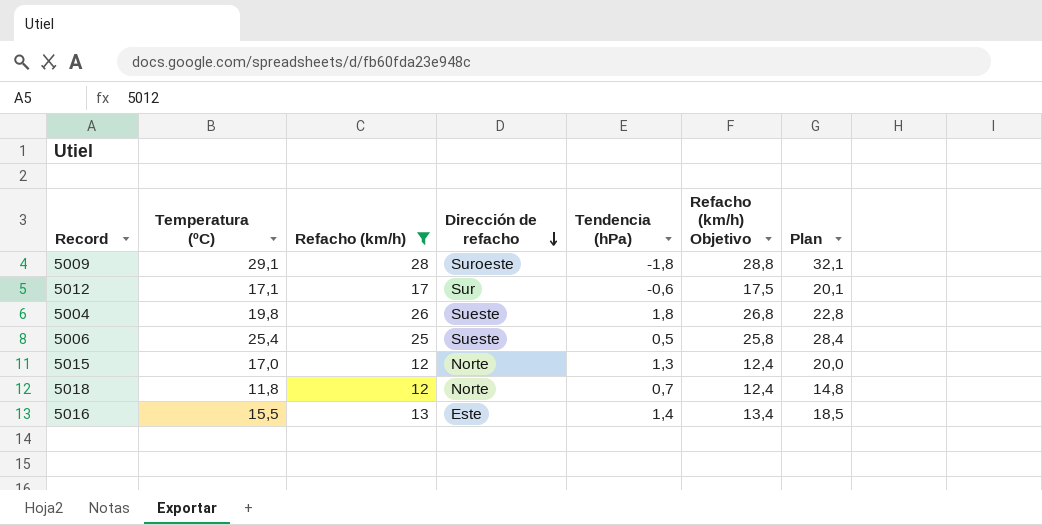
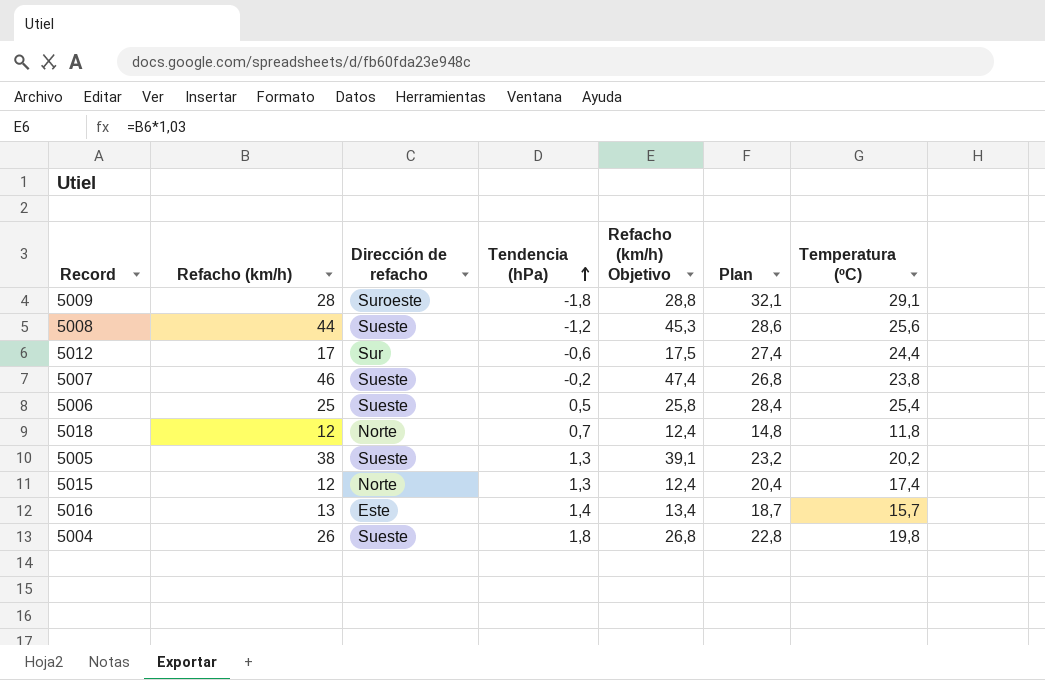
filter: Refacho (km/h) <= 28 -> none
row order: Dirección de refacho descending -> Tendencia (hPa) ascending
column Temperatura (ºC) | position: 2 -> 7
5012 | Plan: 20,1 -> 27,4
5012 | Temperatura (ºC): 17,1 -> 24,4
5015 | Plan: 20,0 -> 20,4
5015 | Temperatura (ºC): 17,0 -> 17,4
5016 | Plan: 18,5 -> 18,7
5016 | Temperatura (ºC): 15,5 -> 15,7

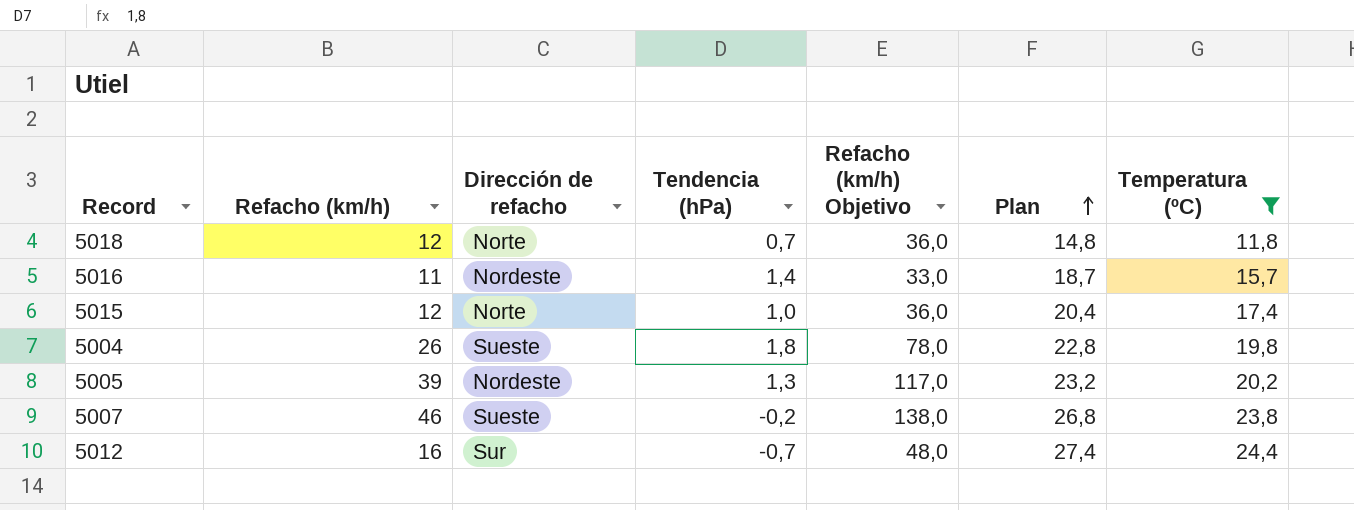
filter: none -> Temperatura (ºC) <= 24,4
row order: Tendencia (hPa) ascending -> Plan ascending
column Refacho (km/h) Objetivo | formula: [Refacho (km/h)] * 1,03 -> [Refacho (km/h)] * 3
5016 | Refacho (km/h): 13 -> 11
5016 | Dirección de refacho: Este -> Nordeste
5015 | Tendencia (hPa): 1,3 -> 1,0
5005 | Refacho (km/h): 38 -> 39
5005 | Dirección de refacho: Sueste -> Nordeste
5012 | Refacho (km/h): 17 -> 16
5012 | Tendencia (hPa): -0,6 -> -0,7

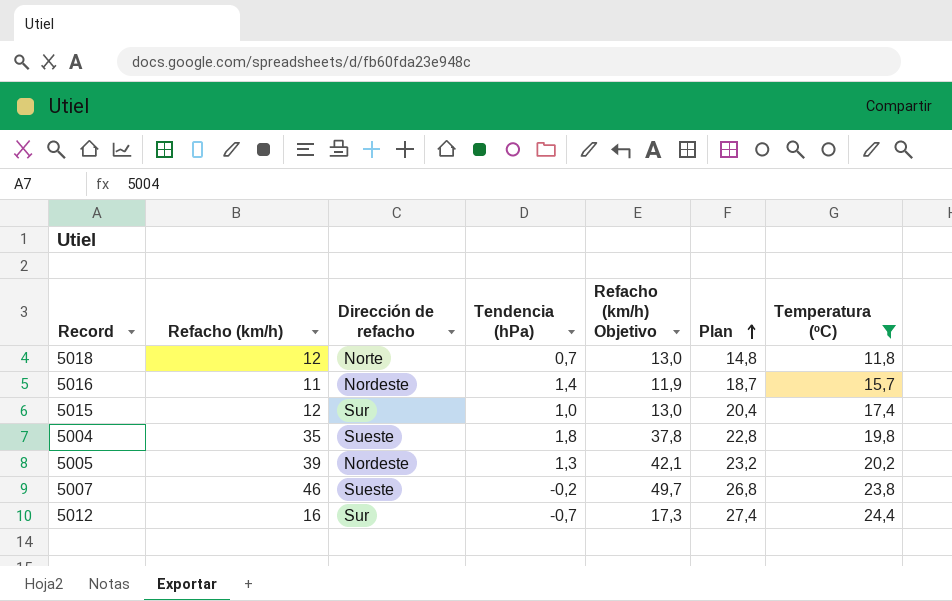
column Refacho (km/h) Objetivo | formula: [Refacho (km/h)] * 3 -> [Refacho (km/h)] * 1,08
5015 | Dirección de refacho: Norte -> Sur
5004 | Refacho (km/h): 26 -> 35

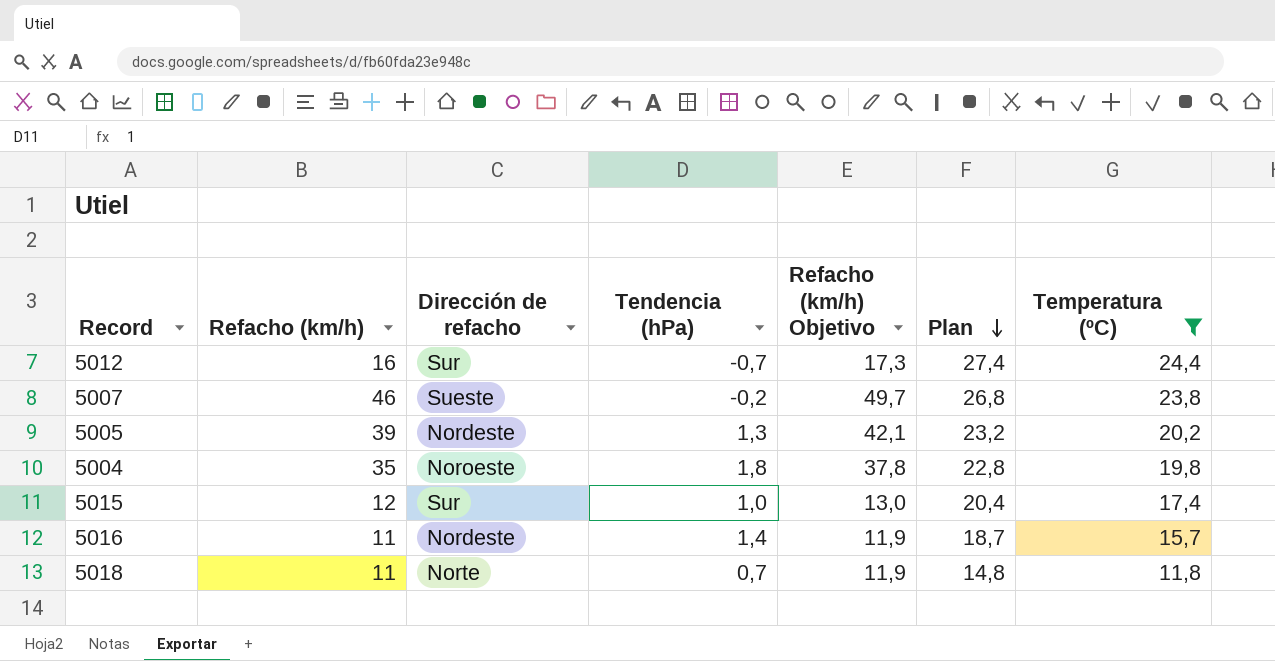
row order: Plan ascending -> Plan descending
5004 | Dirección de refacho: Sueste -> Noroeste
5018 | Refacho (km/h): 12 -> 11
5018 | Refacho (km/h) Objetivo: 13,0 -> 11,9

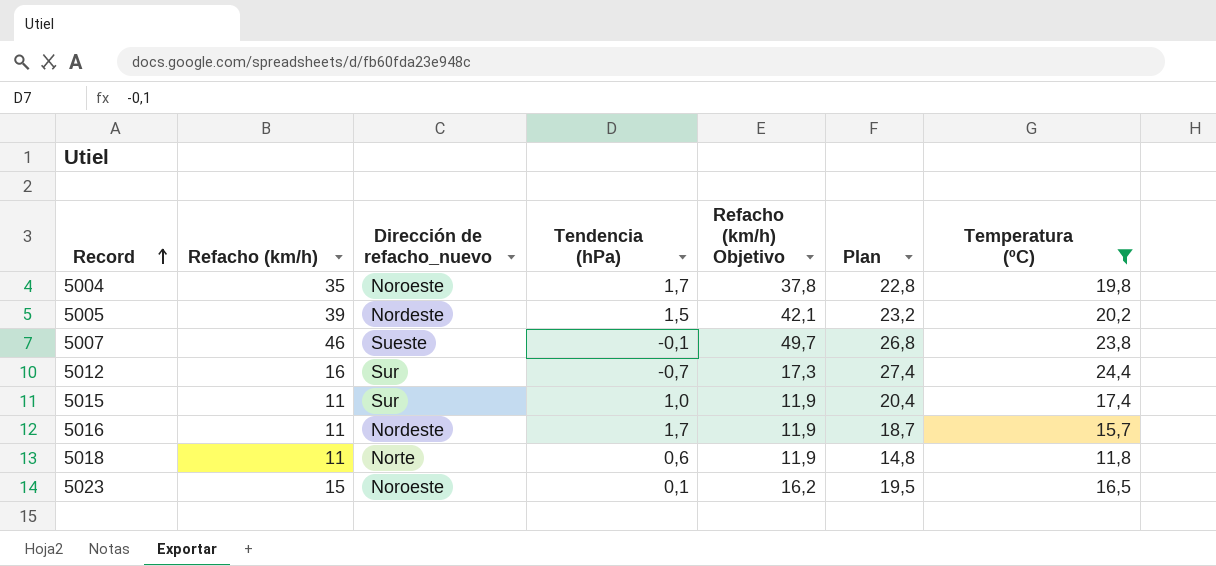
row order: Plan descending -> Record ascending
column name: Dirección de refacho -> Dirección de refacho_nuevo
5004 | Tendencia (hPa): 1,8 -> 1,7
5005 | Tendencia (hPa): 1,3 -> 1,5
5007 | Tendencia (hPa): -0,2 -> -0,1
5015 | Refacho (km/h): 12 -> 11
5015 | Refacho (km/h) Objetivo: 13,0 -> 11,9
5016 | Tendencia (hPa): 1,4 -> 1,7
5018 | Tendencia (hPa): 0,7 -> 0,6
row 5023: none -> 15 | Noroeste | 0,1 | 16,2 | 19,5 | 16,5

